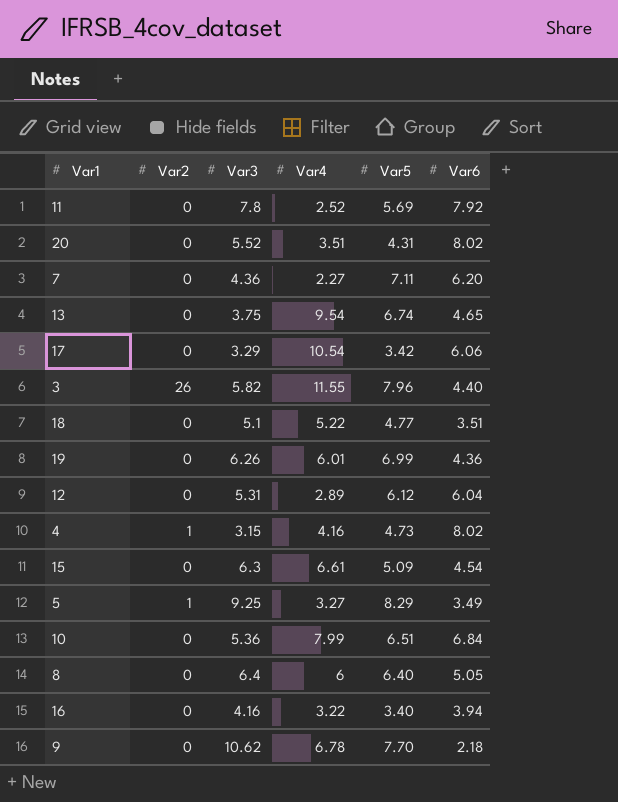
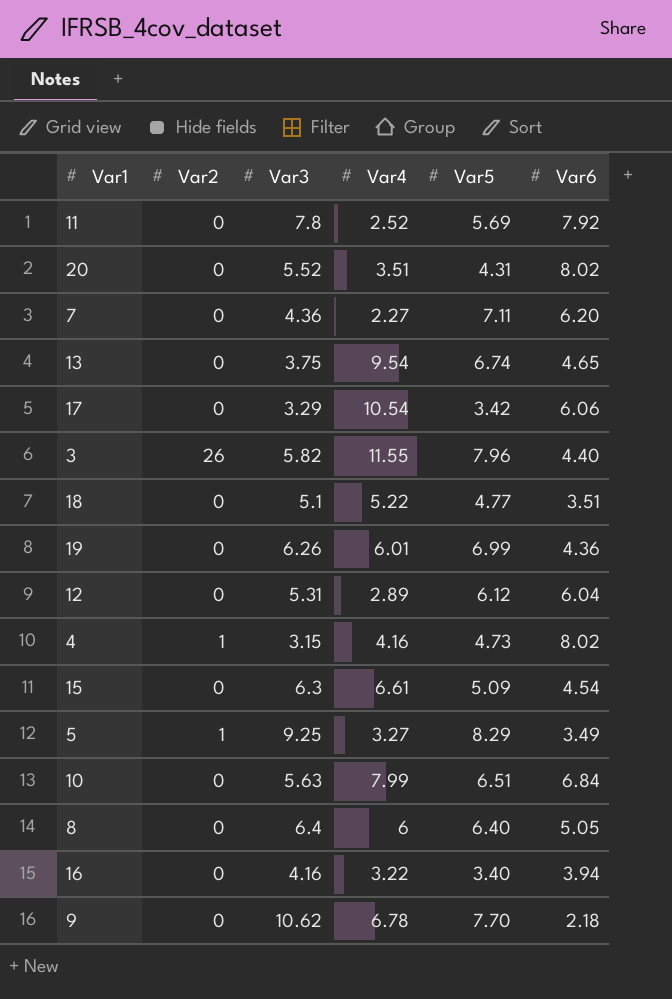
10 | Var3: 5.36 -> 5.63

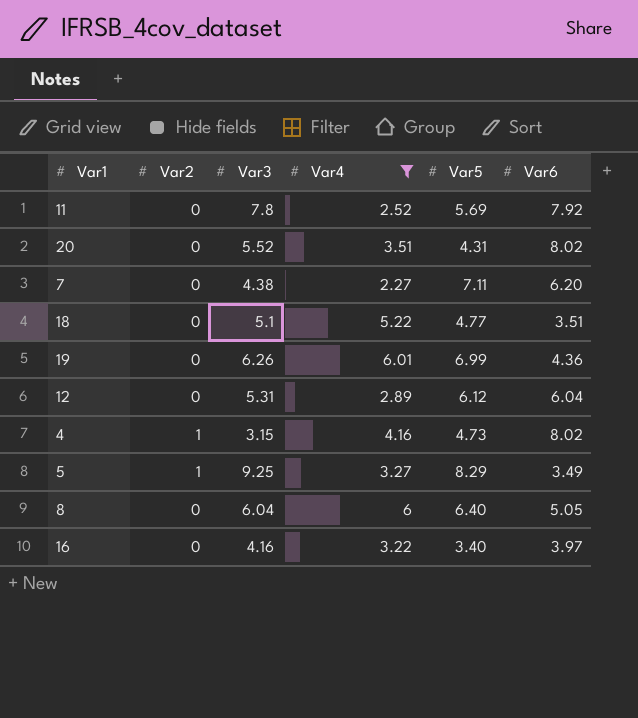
filter: none -> Var4 <= 6.01
7 | Var3: 4.36 -> 4.38
8 | Var3: 6.4 -> 6.04
16 | Var6: 3.94 -> 3.97

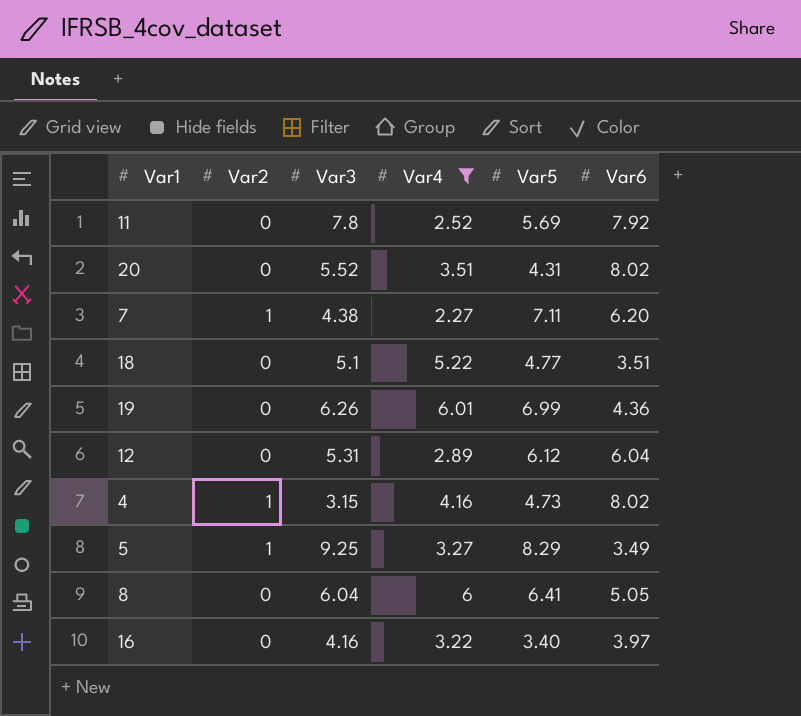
7 | Var2: 0 -> 1
8 | Var5: 6.40 -> 6.41

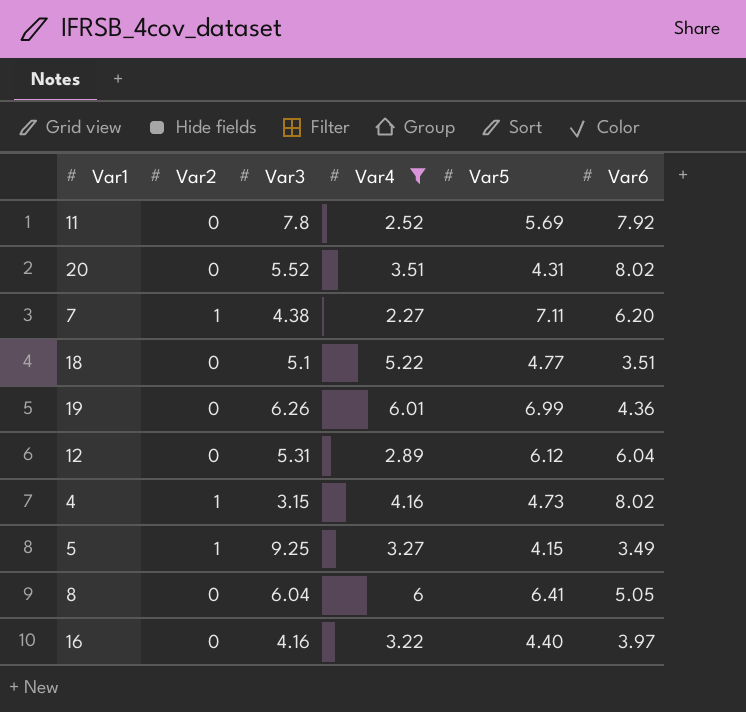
5 | Var5: 8.29 -> 4.15
16 | Var5: 3.40 -> 4.40

